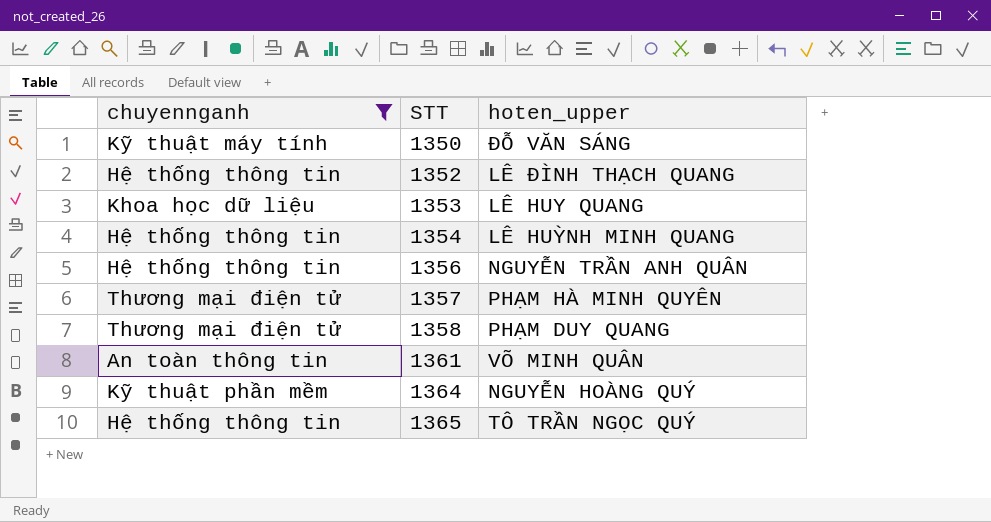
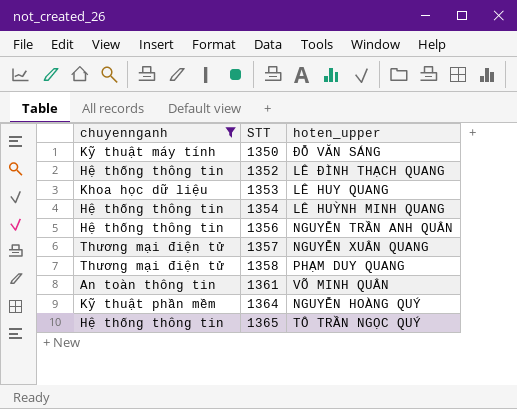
1357 | hoten_upper: PHẠM HÀ MINH QUYÊN -> NGUYỄN XUÂN QUANG

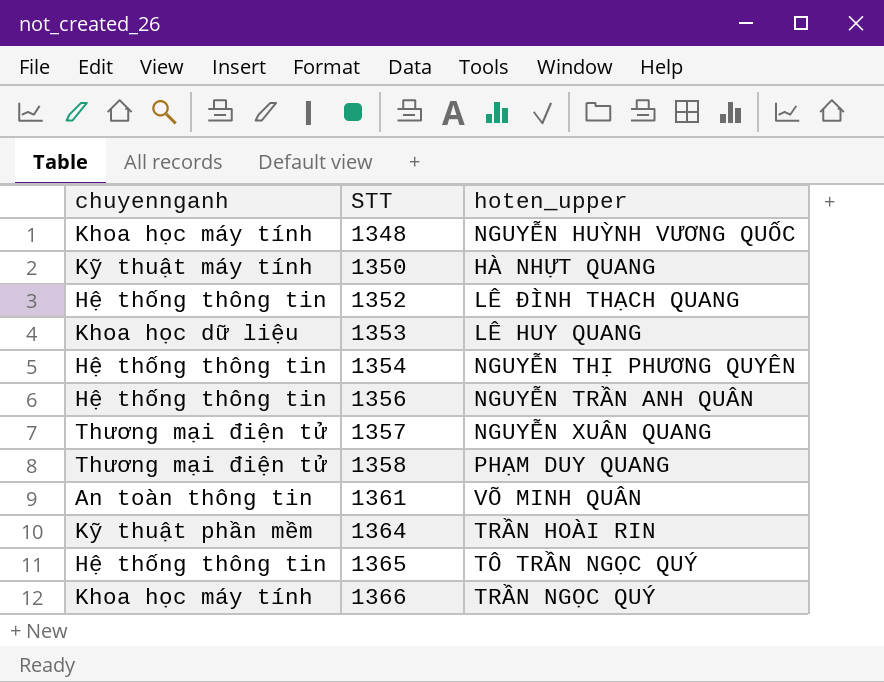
filter: chuyennganh != Khoa học máy tính -> none
1350 | hoten_upper: ĐỖ VĂN SÁNG -> HÀ NHỰT QUANG
1354 | hoten_upper: LÊ HUỲNH MINH QUANG -> NGUYỄN THỊ PHƯƠNG QUYÊN
1364 | hoten_upper: NGUYỄN HOÀNG QUÝ -> TRẦN HOÀI RIN

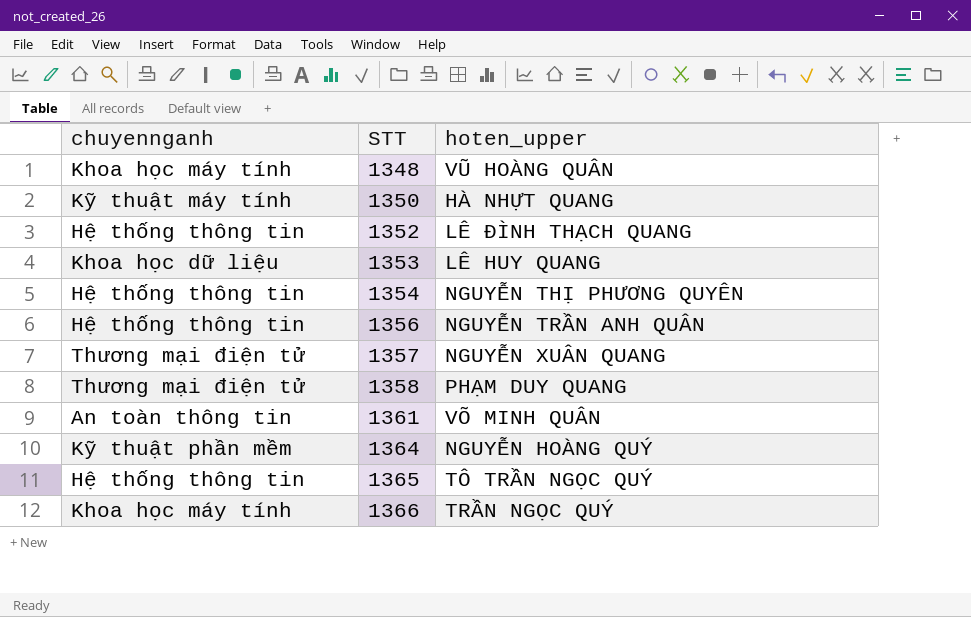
1348 | hoten_upper: NGUYỄN HUỲNH VƯƠNG QUỐC -> VŨ HOÀNG QUÂN
1364 | hoten_upper: TRẦN HOÀI RIN -> NGUYỄN HOÀNG QUÝ

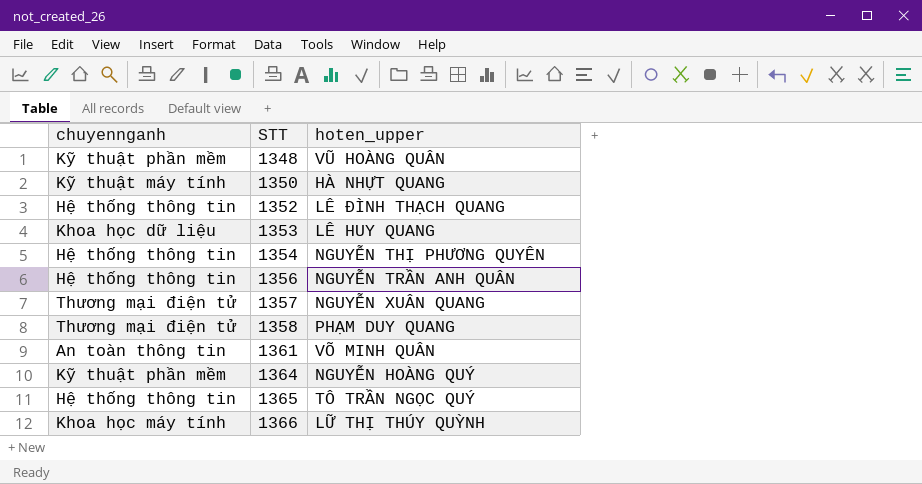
1348 | chuyennganh: Khoa học máy tính -> Kỹ thuật phần mềm
1366 | hoten_upper: TRẦN NGỌC QUÝ -> LỮ THỊ THÚY QUỲNH

